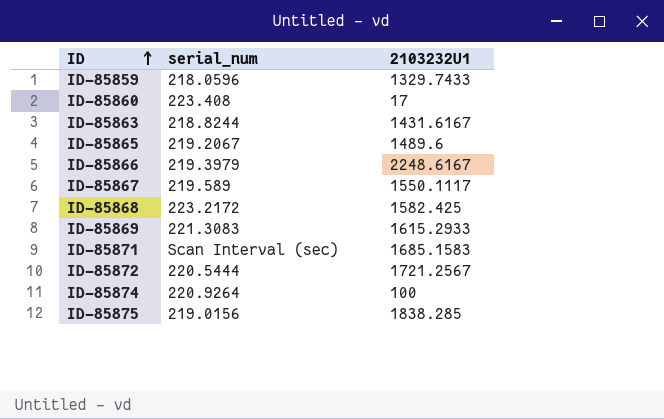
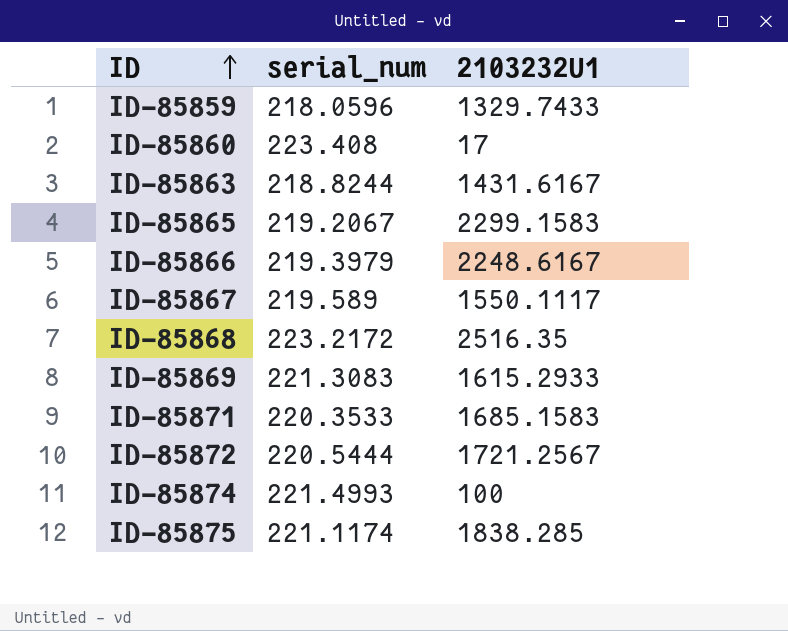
ID-85865 | 2103232U1: 1489.6 -> 2299.1583
ID-85868 | 2103232U1: 1582.425 -> 2516.35
ID-85871 | serial_num: Scan Interval (sec) -> 220.3533
ID-85874 | serial_num: 220.9264 -> 221.4993
ID-85875 | serial_num: 219.0156 -> 221.1174

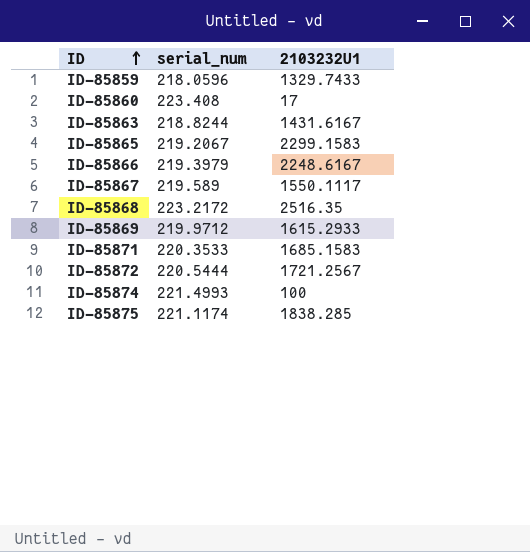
ID-85869 | serial_num: 221.3083 -> 219.9712

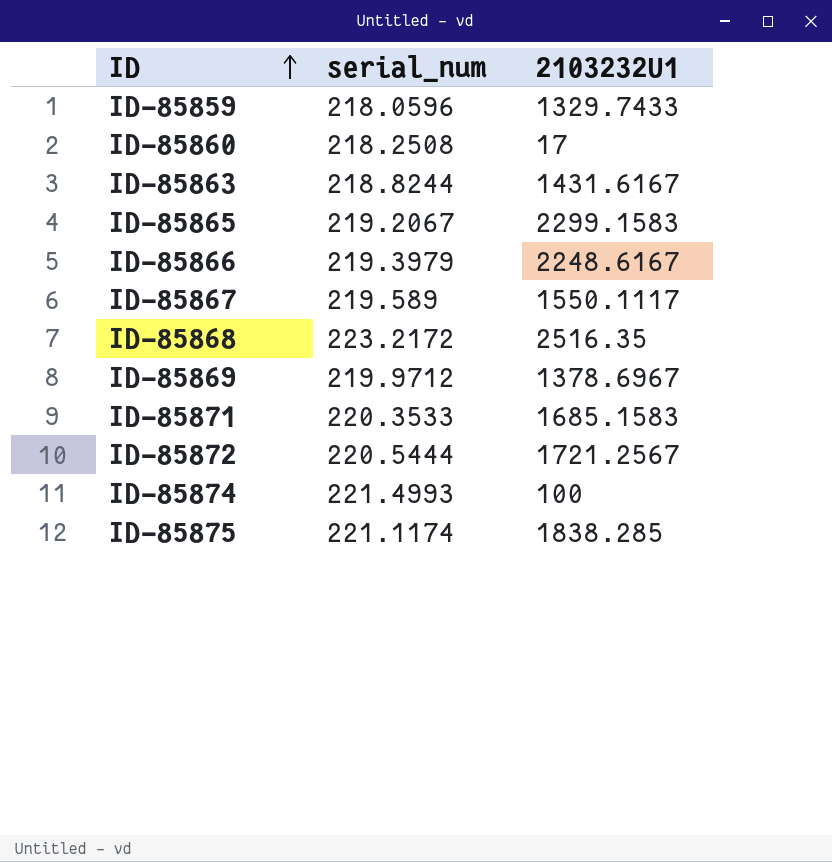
ID-85860 | serial_num: 223.408 -> 218.2508
ID-85869 | 2103232U1: 1615.2933 -> 1378.6967

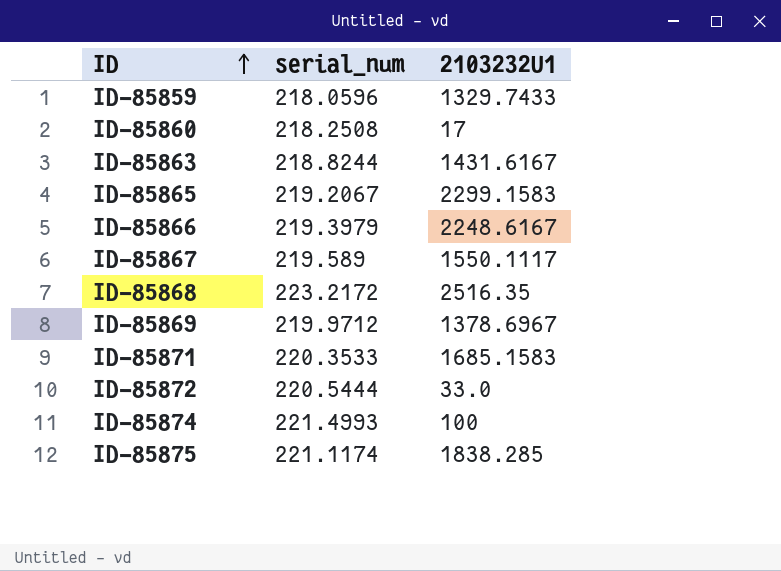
ID-85872 | 2103232U1: 1721.2567 -> 33.0

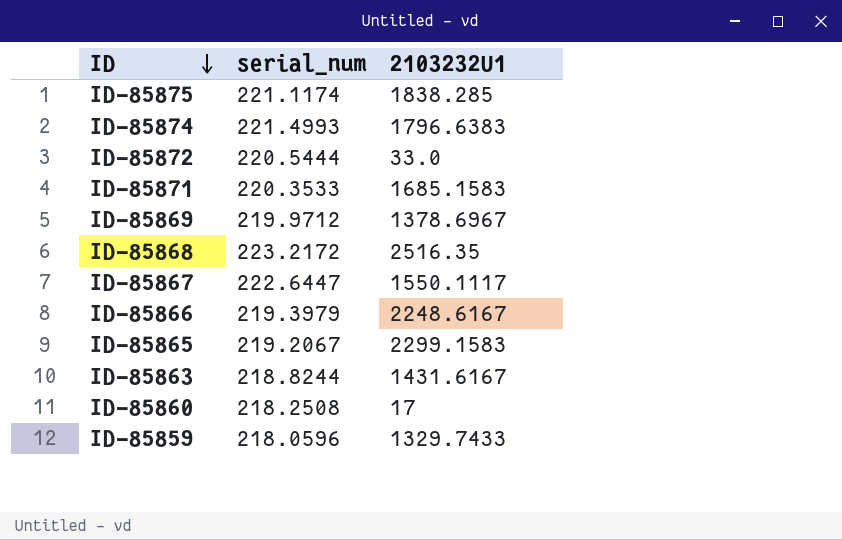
row order: ID ascending -> ID descending
ID-85874 | 2103232U1: 100 -> 1796.6383
ID-85867 | serial_num: 219.589 -> 222.6447

